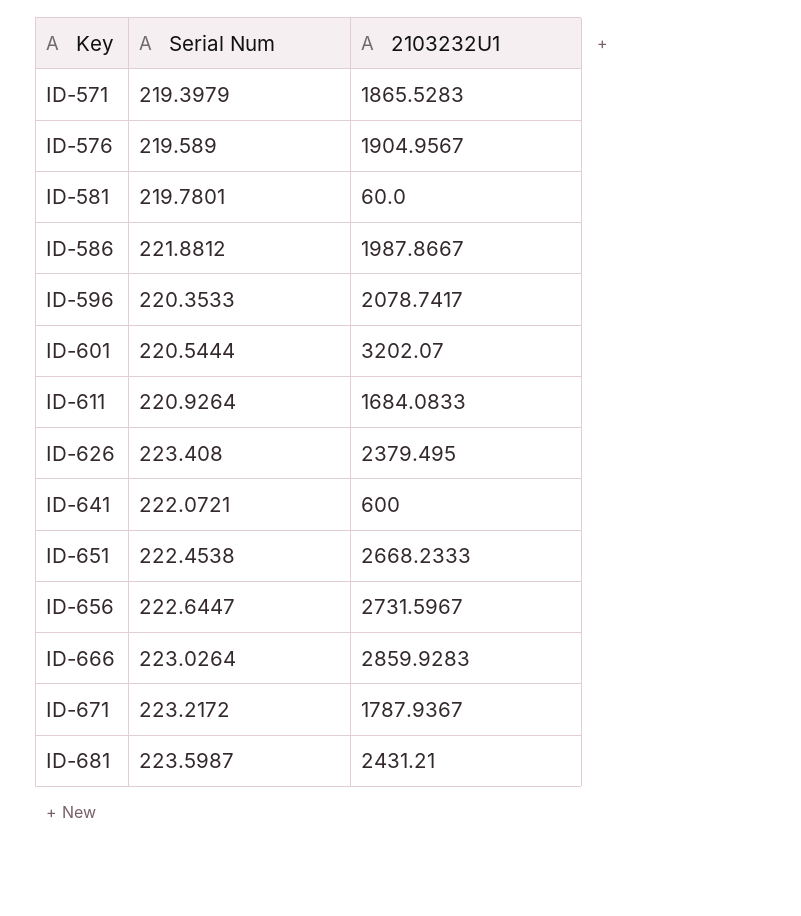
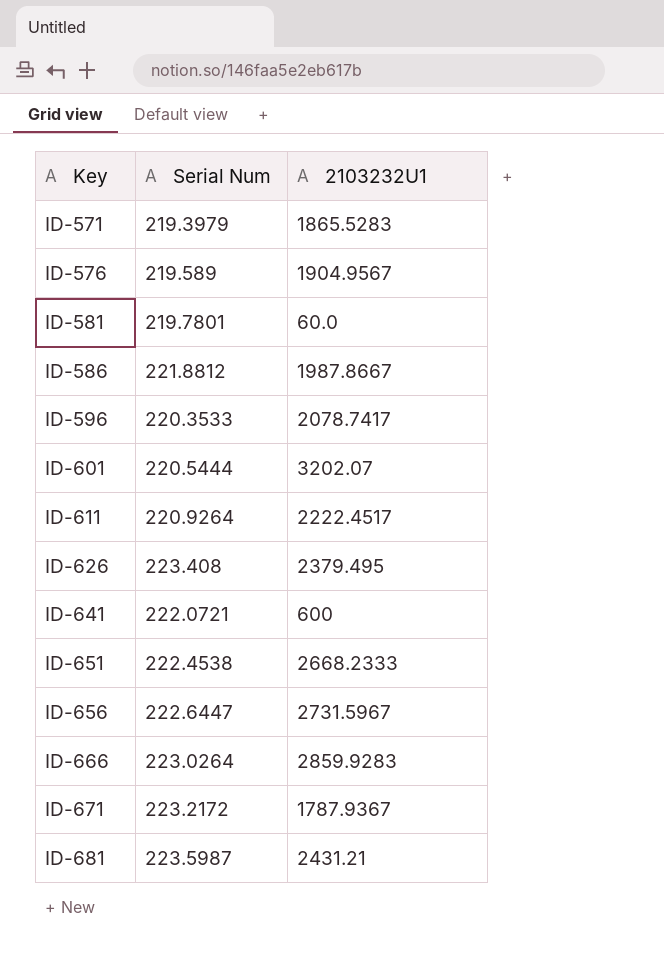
ID-611 | 2103232U1: 1684.0833 -> 2222.4517

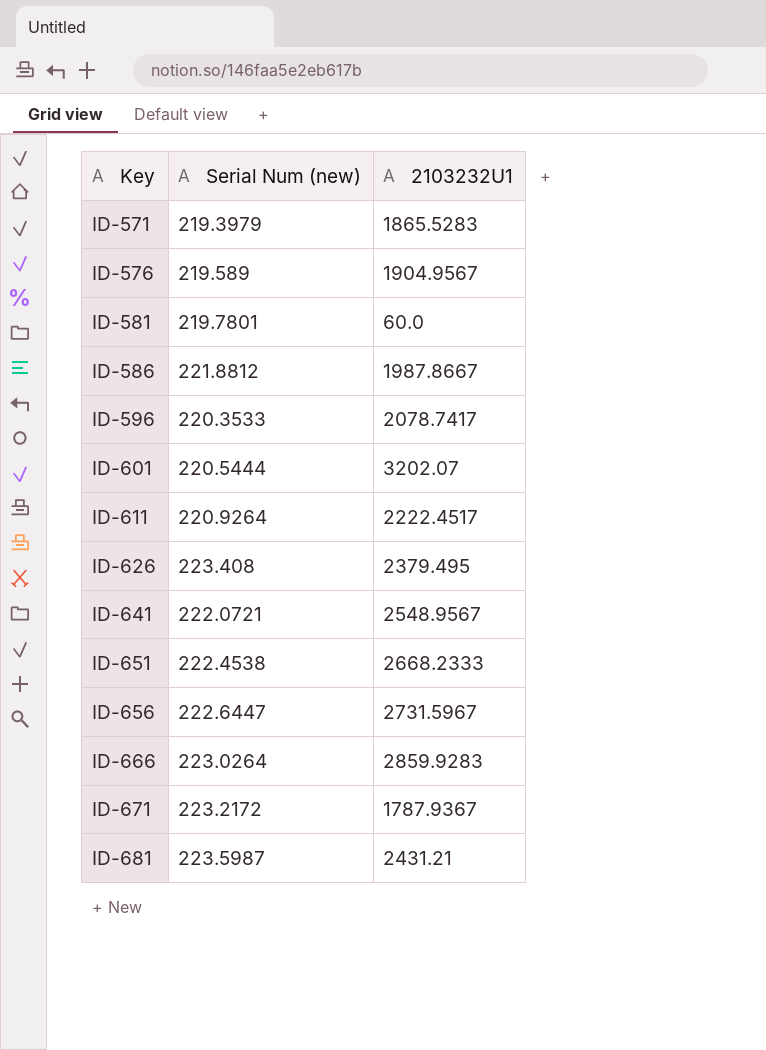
column name: Serial Num -> Serial Num (new)
ID-641 | 2103232U1: 600 -> 2548.9567

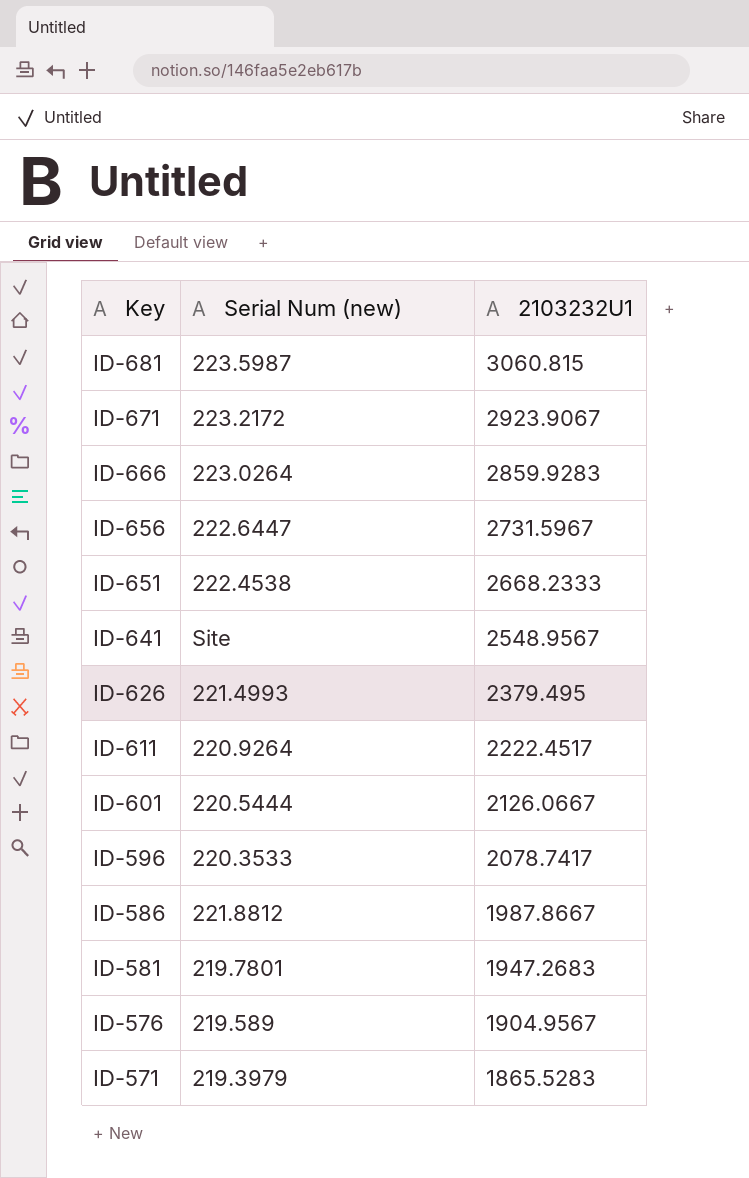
row order: Key ascending -> Key descending
ID-681 | 2103232U1: 2431.21 -> 3060.815
ID-671 | 2103232U1: 1787.9367 -> 2923.9067
ID-641 | Serial Num (new): 222.0721 -> Site
ID-626 | Serial Num (new): 223.408 -> 221.4993
ID-601 | 2103232U1: 3202.07 -> 2126.0667
ID-581 | 2103232U1: 60.0 -> 1947.2683

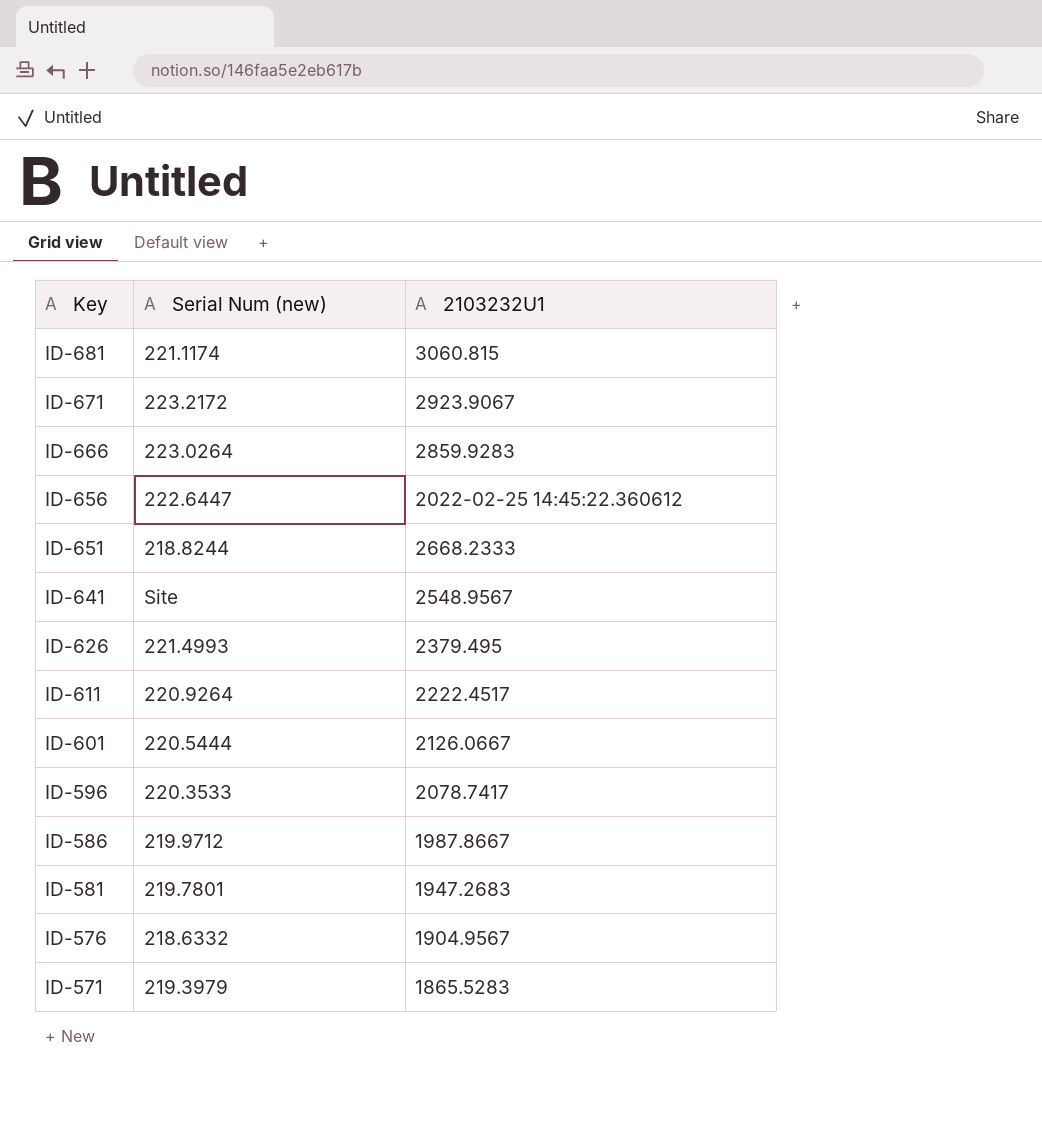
ID-681 | Serial Num (new): 223.5987 -> 221.1174
ID-656 | 2103232U1: 2731.5967 -> 2022-02-25 14:45:22.360612
ID-651 | Serial Num (new): 222.4538 -> 218.8244
ID-586 | Serial Num (new): 221.8812 -> 219.9712
ID-576 | Serial Num (new): 219.589 -> 218.6332

